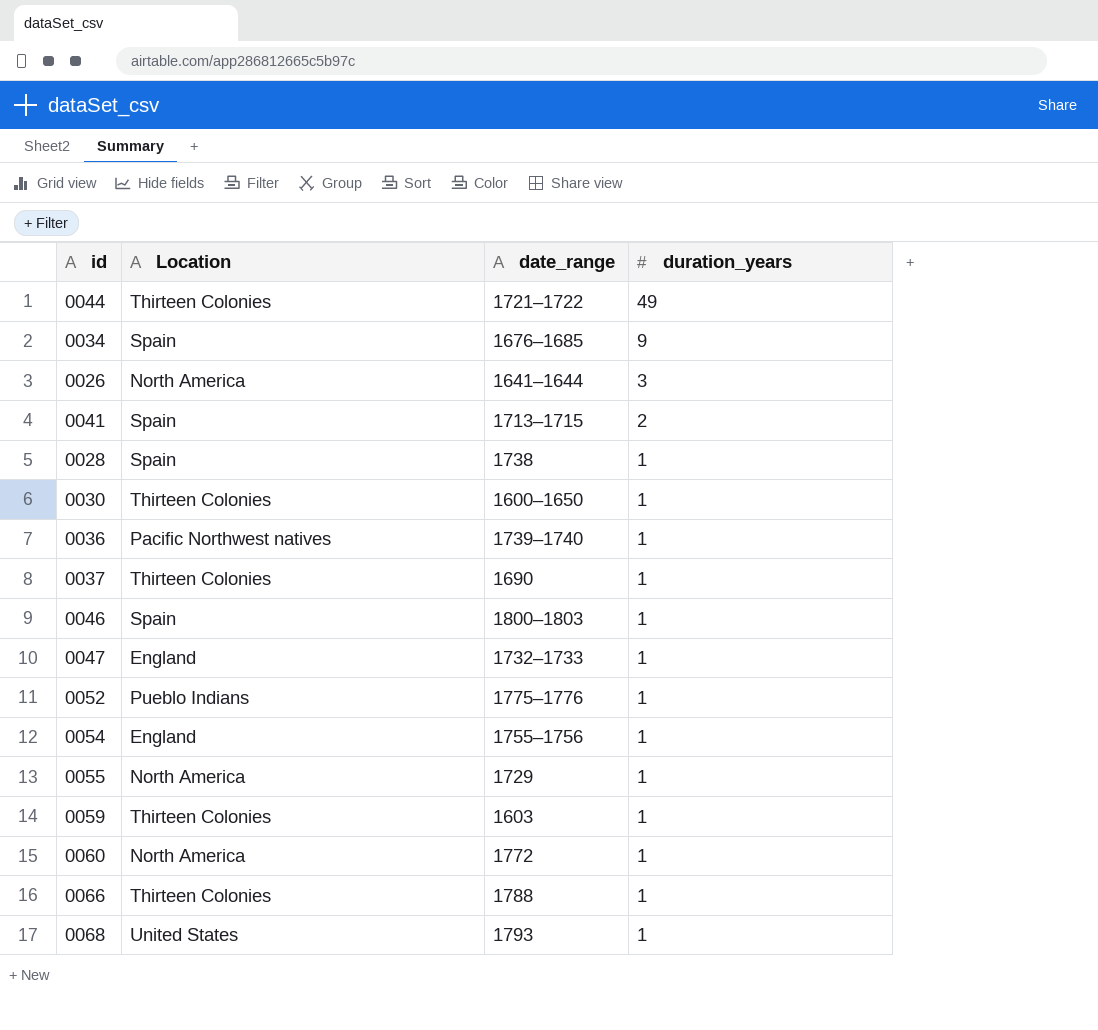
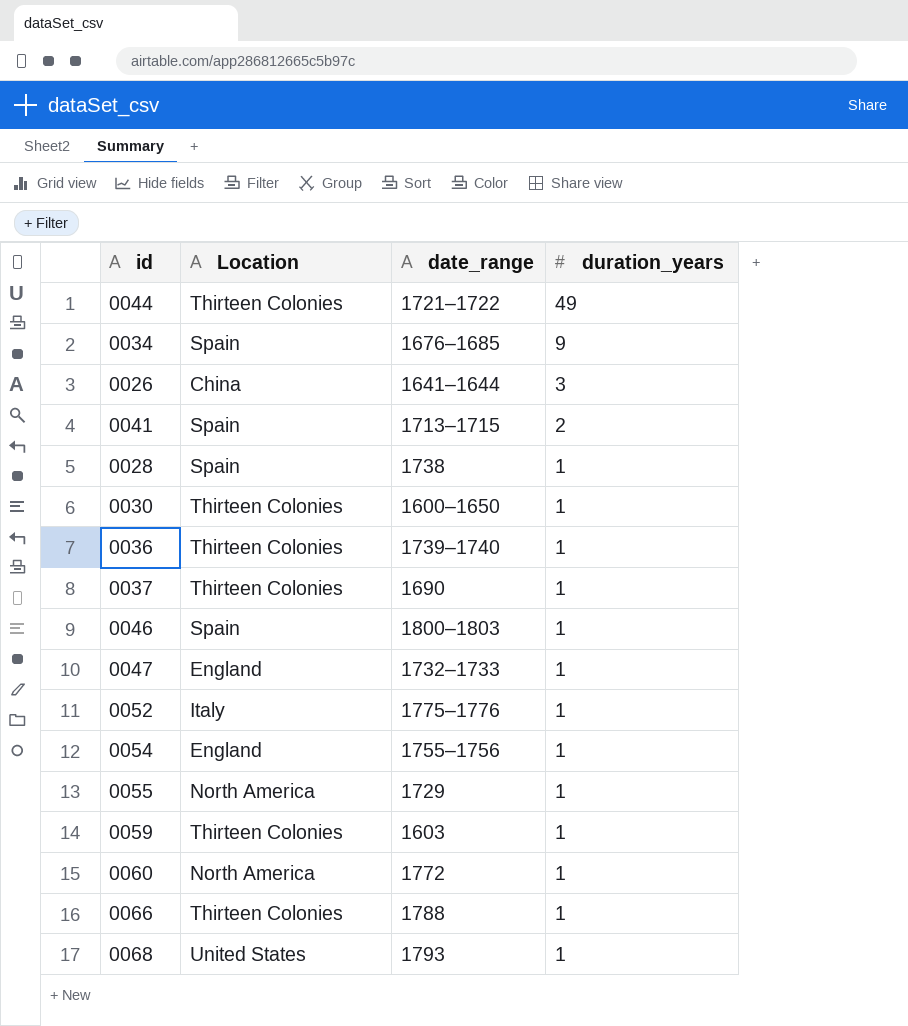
0026 | Location: North America -> China
0036 | Location: Pacific Northwest natives -> Thirteen Colonies
0052 | Location: Pueblo Indians -> Italy

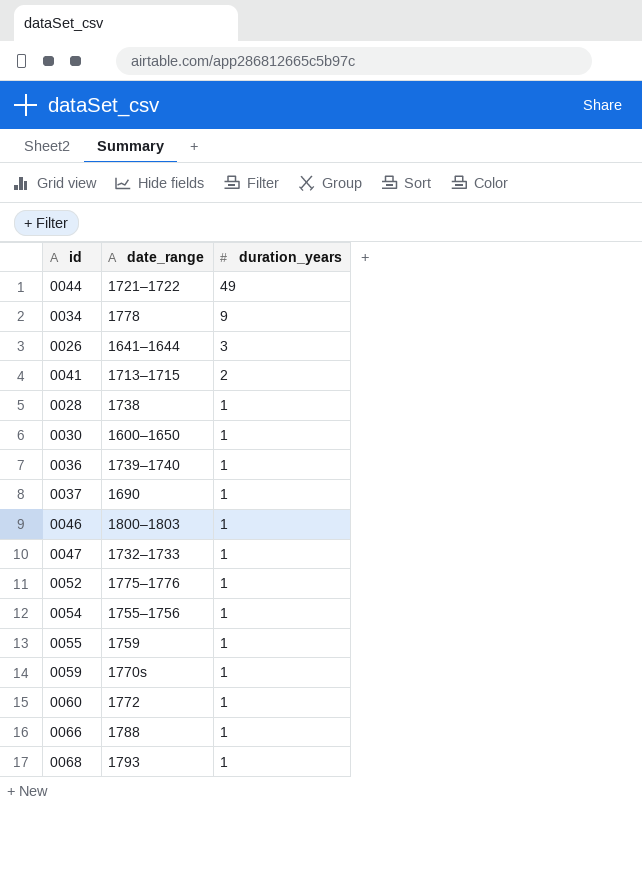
column Location | position: 2 -> none
0034 | date_range: 1676–1685 -> 1778
0055 | date_range: 1729 -> 1759
0059 | date_range: 1603 -> 1770s

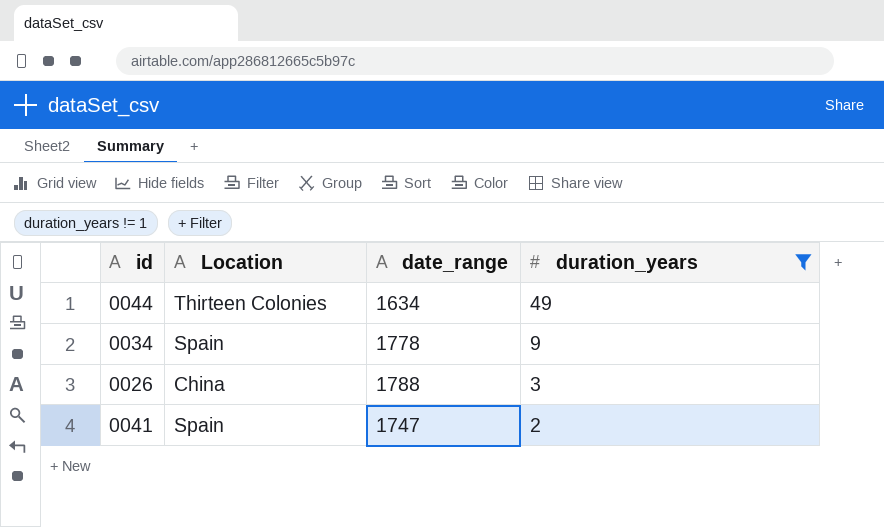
filter: none -> duration_years != 1
column Location | position: none -> 2
0044 | date_range: 1721–1722 -> 1634
0026 | date_range: 1641–1644 -> 1788
0041 | date_range: 1713–1715 -> 1747

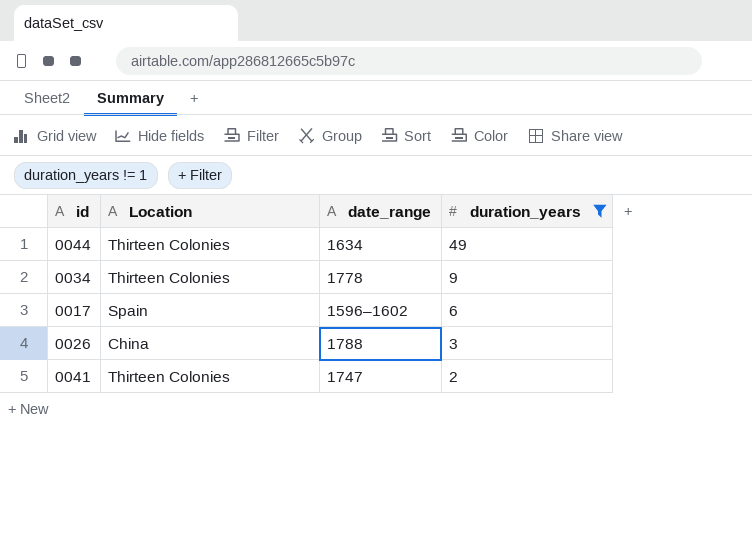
0034 | Location: Spain -> Thirteen Colonies
row 0017: none -> Spain | 1596–1602 | 6
0041 | Location: Spain -> Thirteen Colonies

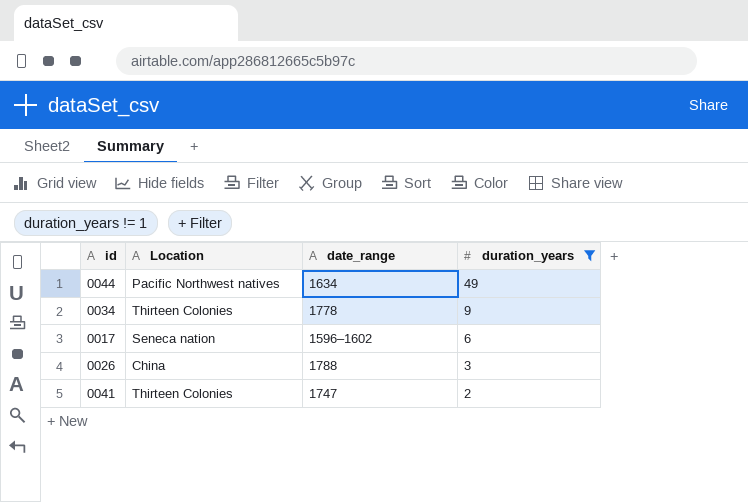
0044 | Location: Thirteen Colonies -> Pacific Northwest natives
0017 | Location: Spain -> Seneca nation

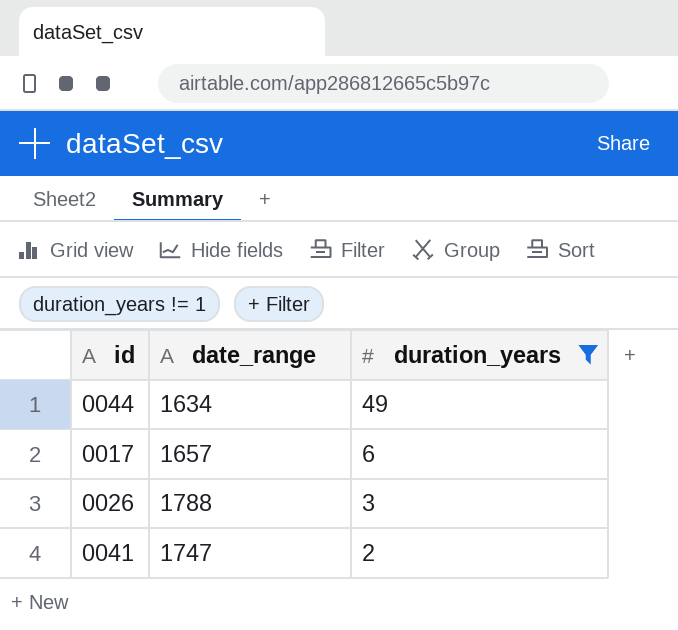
column Location | position: 2 -> none
row 0034: Thirteen Colonies | 1778 | 9 -> none
0017 | date_range: 1596–1602 -> 1657

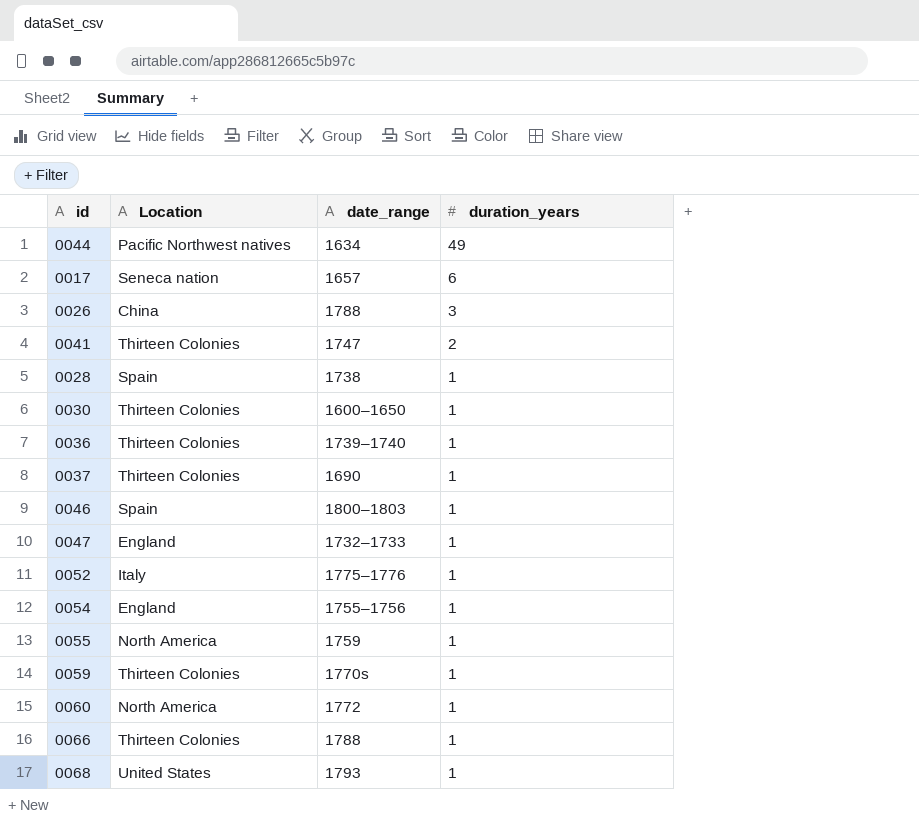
filter: duration_years != 1 -> none
column Location | position: none -> 2

